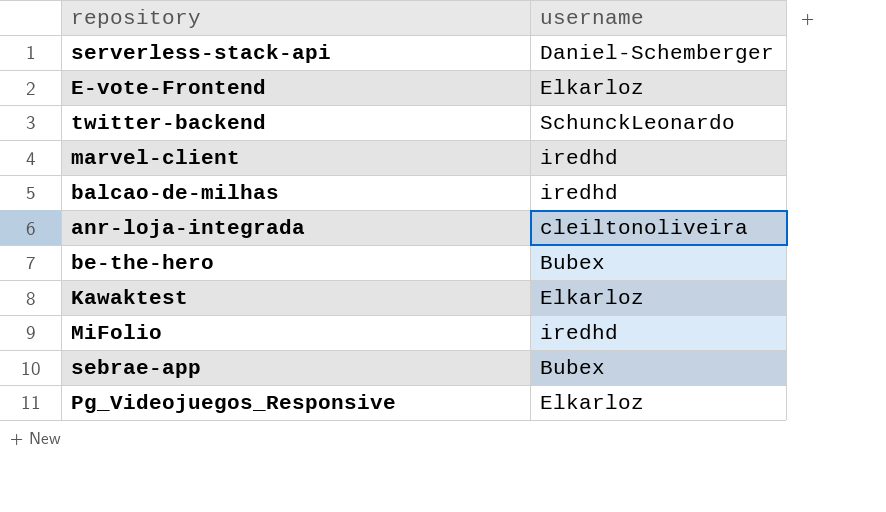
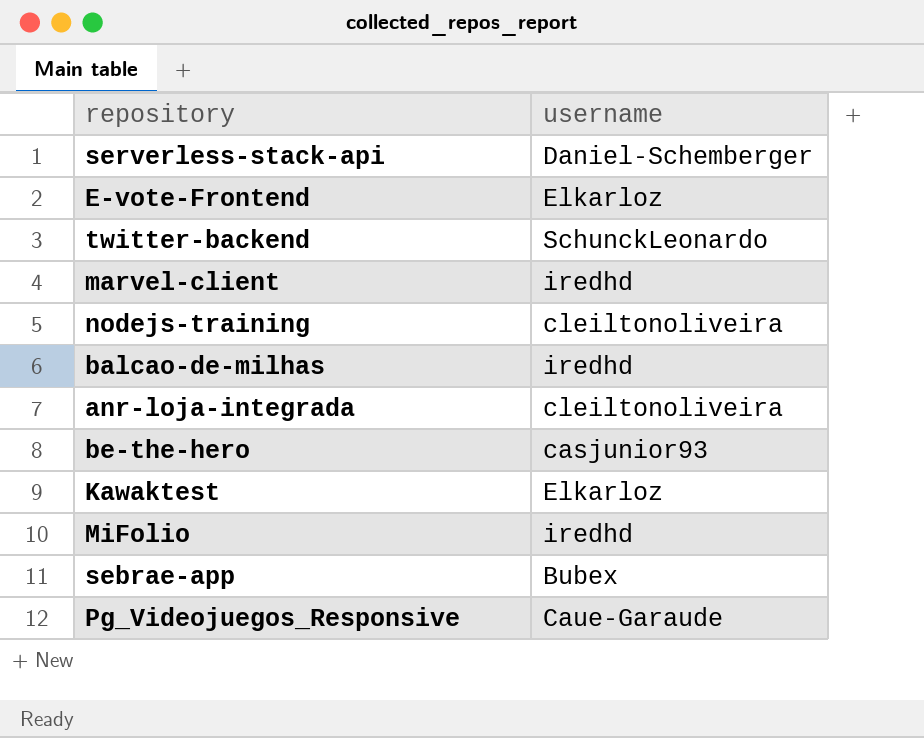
row nodejs-training: none -> cleiltonoliveira
be-the-hero | username: Bubex -> casjunior93
Pg_Videojuegos_Responsive | username: Elkarloz -> Caue-Garaude

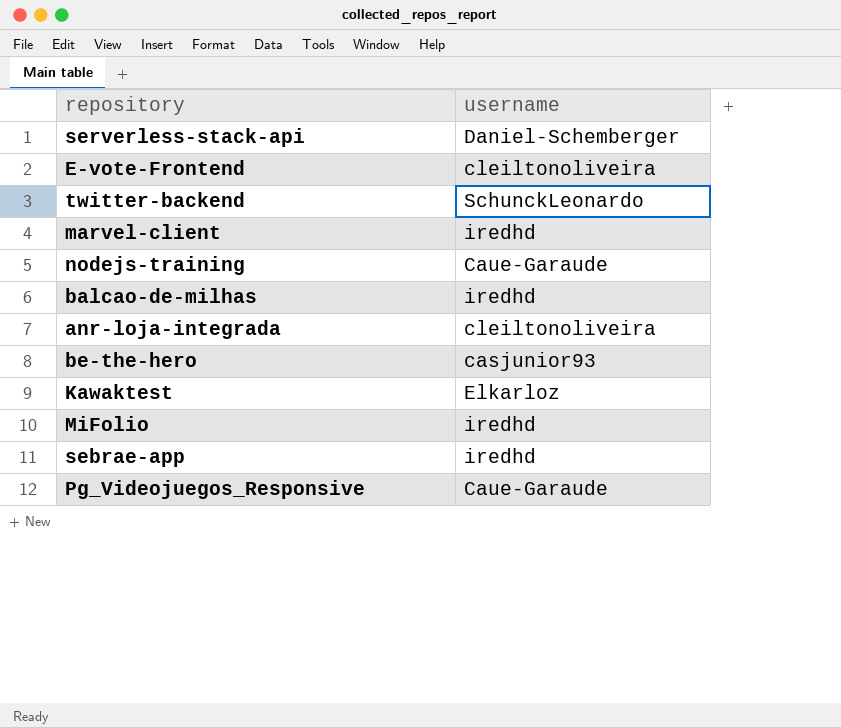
E-vote-Frontend | username: Elkarloz -> cleiltonoliveira
nodejs-training | username: cleiltonoliveira -> Caue-Garaude
sebrae-app | username: Bubex -> iredhd

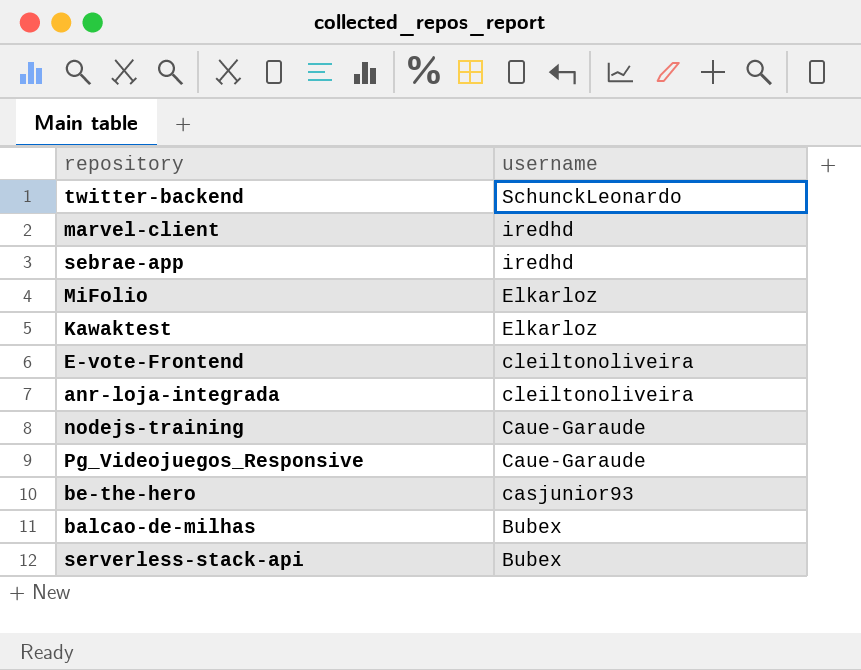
row order: none -> username descending
MiFolio | username: iredhd -> Elkarloz
balcao-de-milhas | username: iredhd -> Bubex
serverless-stack-api | username: Daniel-Schemberger -> Bubex

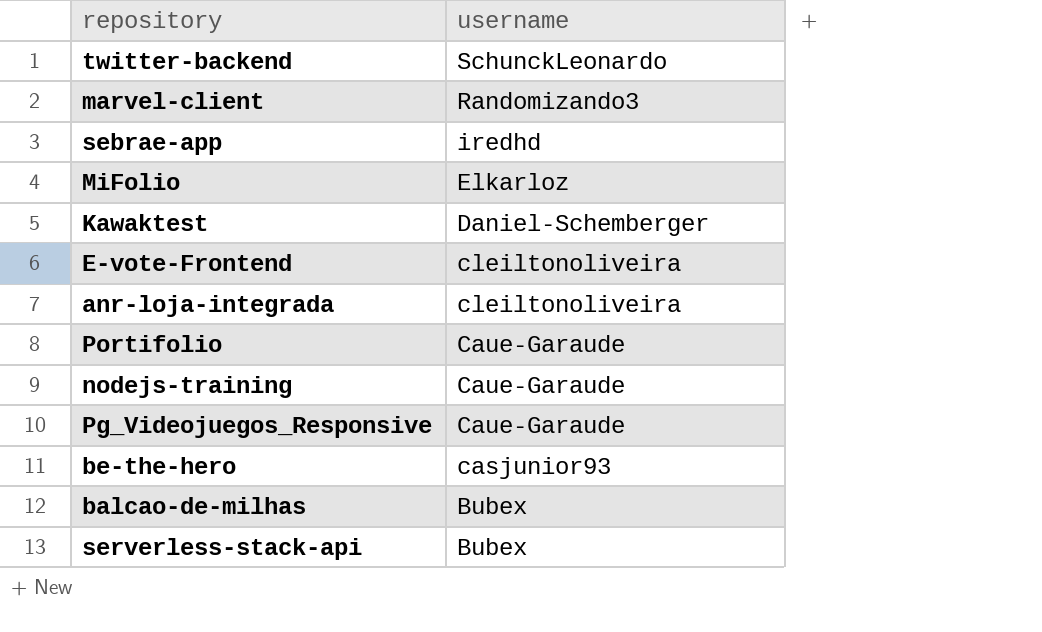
marvel-client | username: iredhd -> Randomizando3
Kawaktest | username: Elkarloz -> Daniel-Schemberger
row Portifolio: none -> Caue-Garaude

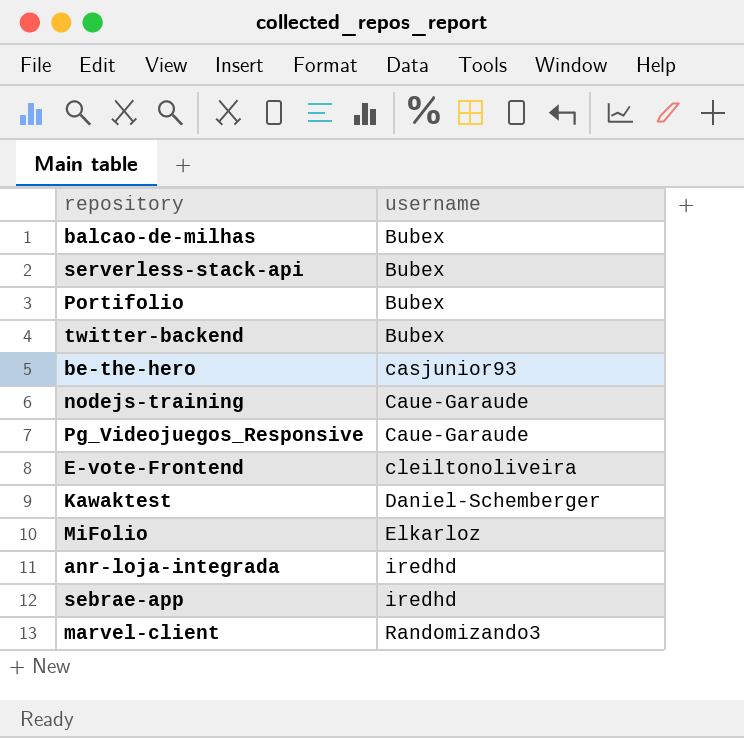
row order: username descending -> username ascending
Portifolio | username: Caue-Garaude -> Bubex
twitter-backend | username: SchunckLeonardo -> Bubex
anr-loja-integrada | username: cleiltonoliveira -> iredhd

